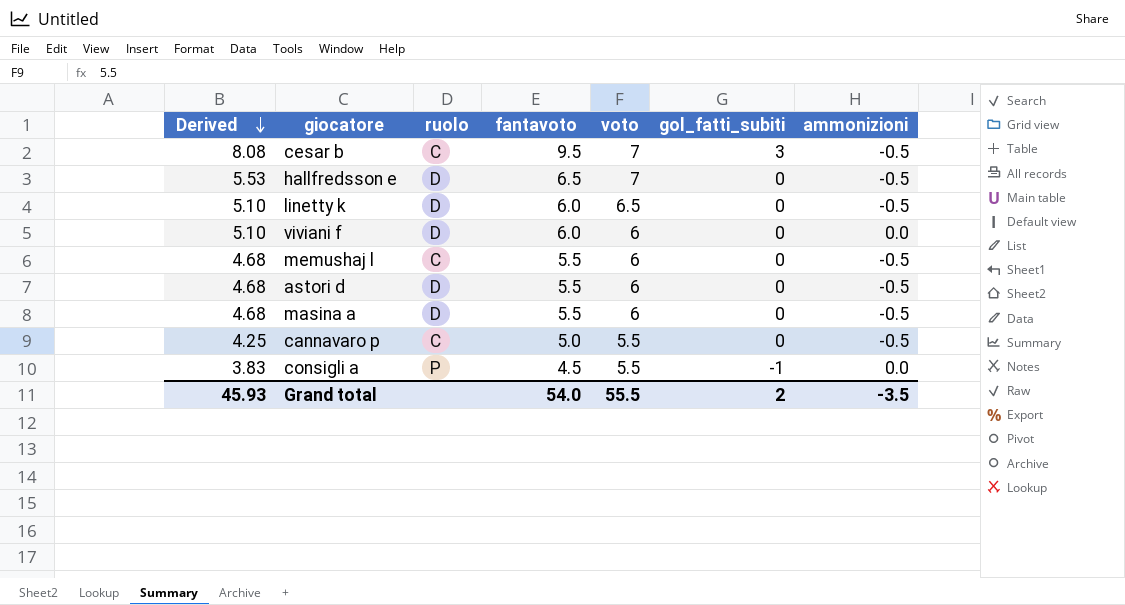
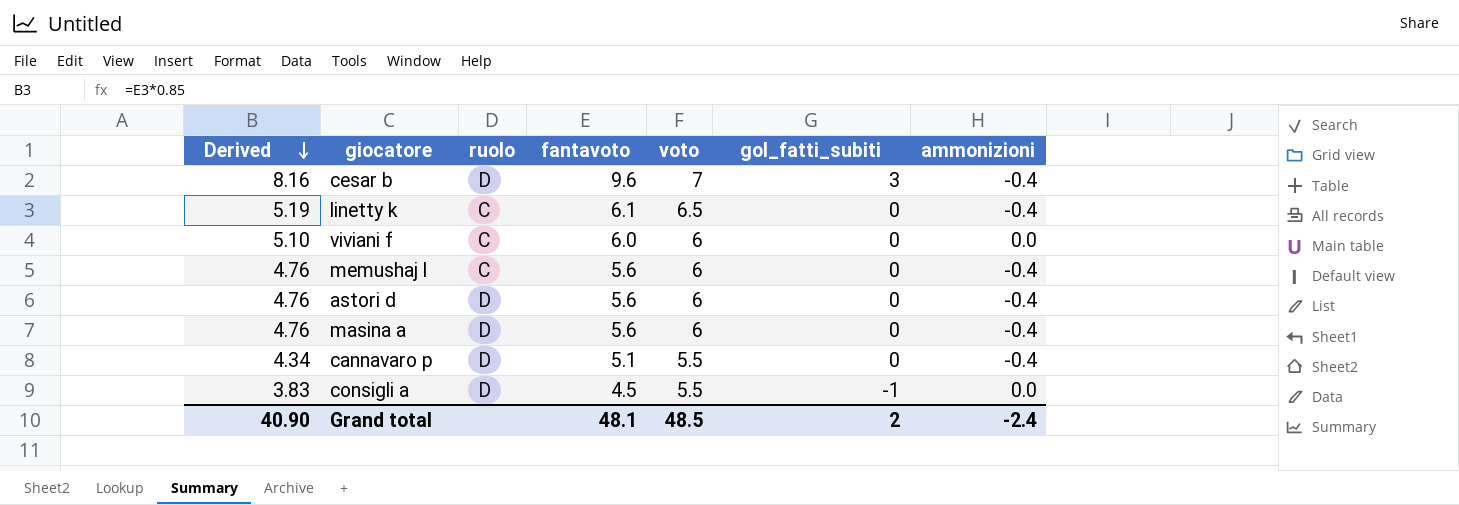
row hallfredsson e: 5.53 | D | 6.5 | 7 | 0 | -0.5 -> none
cesar b | Derived: 8.08 -> 8.16
cesar b | ruolo: C -> D
cesar b | fantavoto: 9.5 -> 9.6
cesar b | ammonizioni: -0.5 -> -0.4
linetty k | Derived: 5.10 -> 5.19
linetty k | ruolo: D -> C
linetty k | fantavoto: 6.0 -> 6.1
linetty k | ammonizioni: -0.5 -> -0.4
viviani f | ruolo: D -> C
memushaj l | Derived: 4.68 -> 4.76
memushaj l | fantavoto: 5.5 -> 5.6
memushaj l | ammonizioni: -0.5 -> -0.4
astori d | Derived: 4.68 -> 4.76
astori d | fantavoto: 5.5 -> 5.6
astori d | ammonizioni: -0.5 -> -0.4
masina a | Derived: 4.68 -> 4.76
masina a | fantavoto: 5.5 -> 5.6
masina a | ammonizioni: -0.5 -> -0.4
cannavaro p | Derived: 4.25 -> 4.34
cannavaro p | ruolo: C -> D
cannavaro p | fantavoto: 5.0 -> 5.1
cannavaro p | ammonizioni: -0.5 -> -0.4
consigli a | ruolo: P -> D
Grand total | Derived: 45.93 -> 40.90
Grand total | fantavoto: 54.0 -> 48.1
Grand total | voto: 55.5 -> 48.5
Grand total | ammonizioni: -3.5 -> -2.4

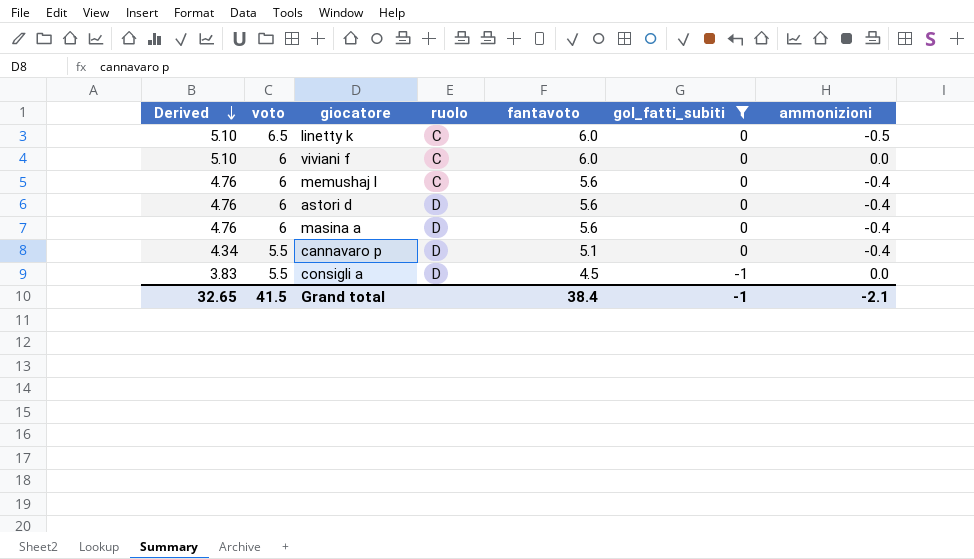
filter: none -> gol_fatti_subiti != 3
column voto | position: 5 -> 2
linetty k | Derived: 5.19 -> 5.10
linetty k | fantavoto: 6.1 -> 6.0
linetty k | ammonizioni: -0.4 -> -0.5
Grand total | Derived: 40.90 -> 32.65
Grand total | voto: 48.5 -> 41.5
Grand total | fantavoto: 48.1 -> 38.4
Grand total | gol_fatti_subiti: 2 -> -1
Grand total | ammonizioni: -2.4 -> -2.1

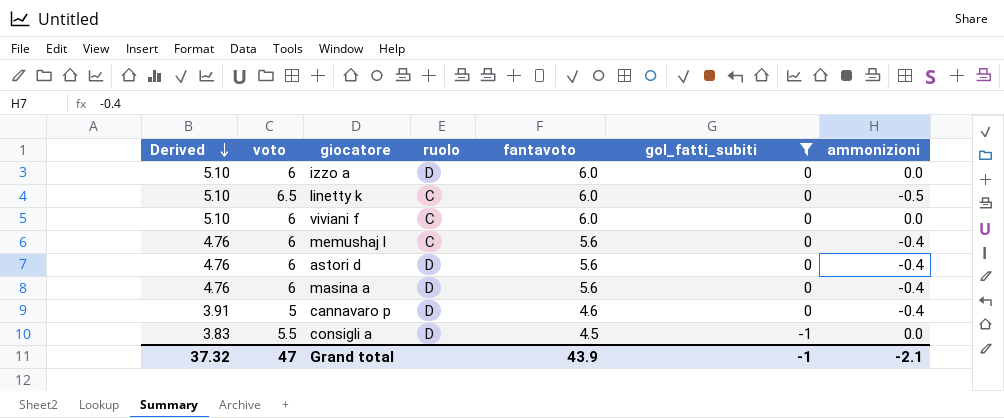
row izzo a: none -> 5.10 | 6 | D | 6.0 | 0 | 0.0
cannavaro p | Derived: 4.34 -> 3.91
cannavaro p | voto: 5.5 -> 5
cannavaro p | fantavoto: 5.1 -> 4.6
Grand total | Derived: 32.65 -> 37.32
Grand total | voto: 41.5 -> 47
Grand total | fantavoto: 38.4 -> 43.9

